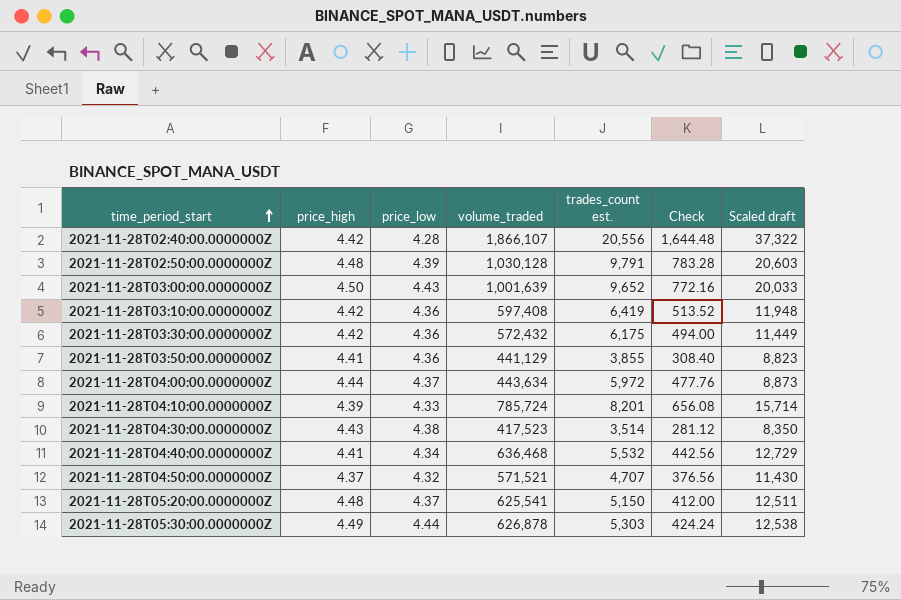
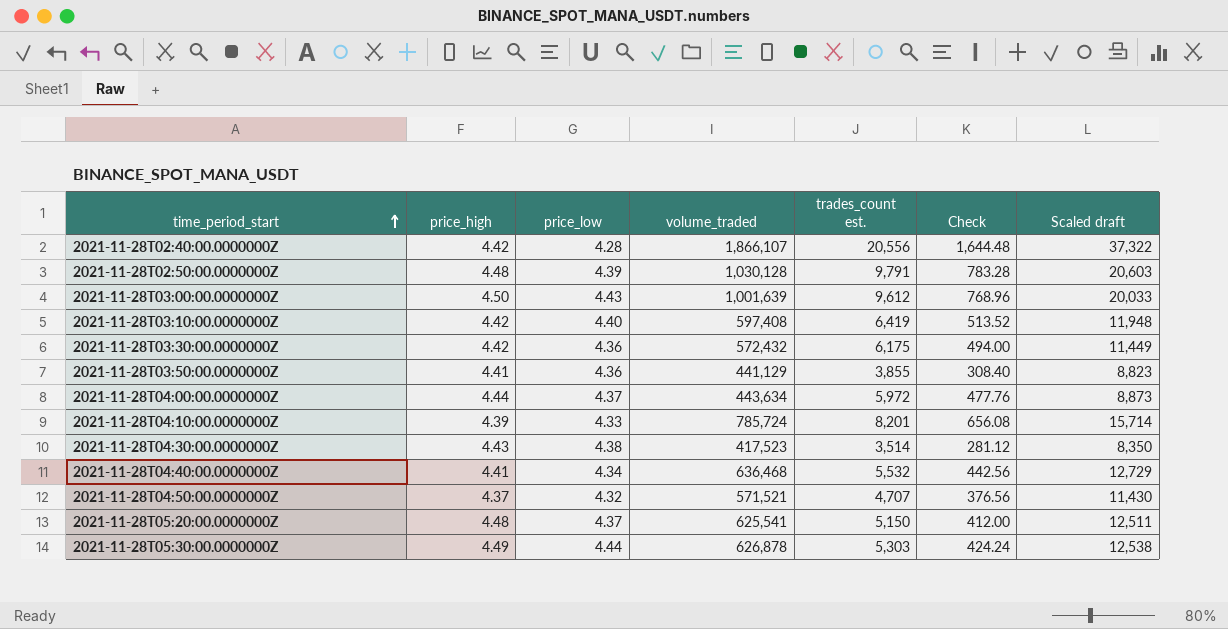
2021-11-28T03:00:00.0000000Z | trades_count est.: 9,652 -> 9,612
2021-11-28T03:00:00.0000000Z | Check: 772.16 -> 768.96
2021-11-28T03:10:00.0000000Z | price_low: 4.36 -> 4.40

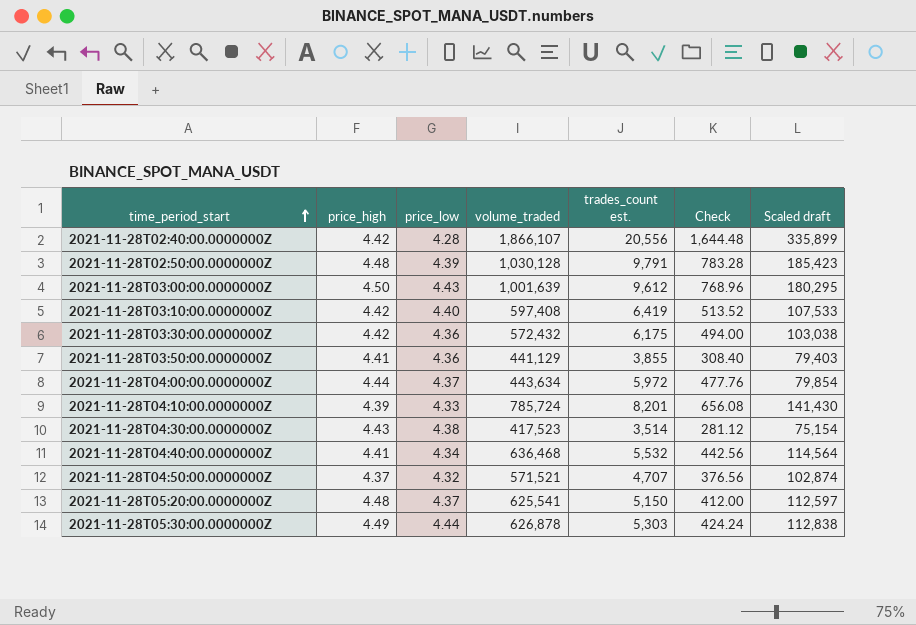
column Scaled draft | formula: [volume_traded] * 0.02 -> [volume_traded] * 0.18

